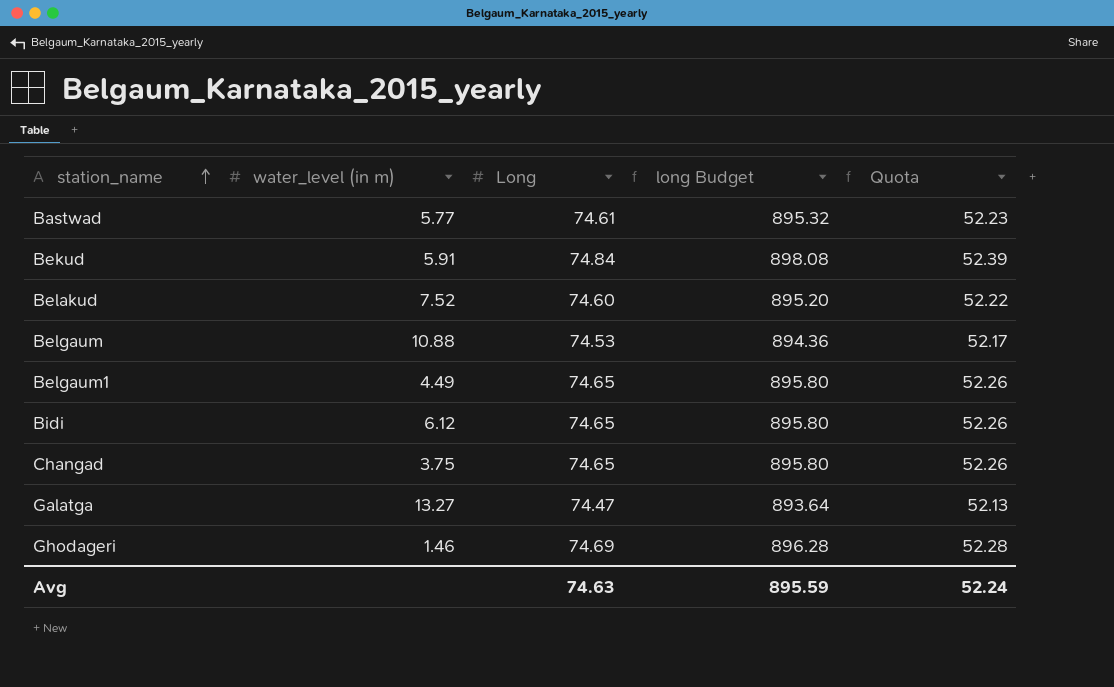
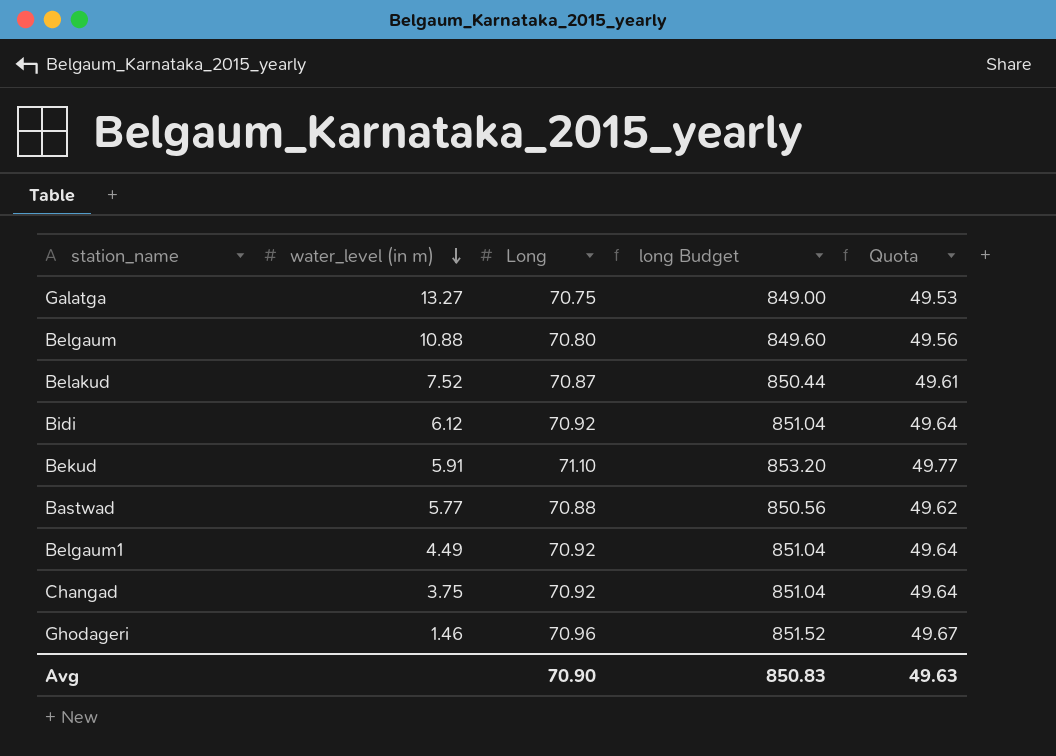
row order: station_name ascending -> water_level (in m) descending
Galatga | Long: 74.47 -> 70.75
Galatga | long Budget: 893.64 -> 849.00
Galatga | Quota: 52.13 -> 49.53
Belgaum | Long: 74.53 -> 70.80
Belgaum | long Budget: 894.36 -> 849.60
Belgaum | Quota: 52.17 -> 49.56
Belakud | Long: 74.60 -> 70.87
Belakud | long Budget: 895.20 -> 850.44
Belakud | Quota: 52.22 -> 49.61
Bidi | Long: 74.65 -> 70.92
Bidi | long Budget: 895.80 -> 851.04
Bidi | Quota: 52.26 -> 49.64
Bekud | Long: 74.84 -> 71.10
Bekud | long Budget: 898.08 -> 853.20
Bekud | Quota: 52.39 -> 49.77
Bastwad | Long: 74.61 -> 70.88
Bastwad | long Budget: 895.32 -> 850.56
Bastwad | Quota: 52.23 -> 49.62
Belgaum1 | Long: 74.65 -> 70.92
Belgaum1 | long Budget: 895.80 -> 851.04
Belgaum1 | Quota: 52.26 -> 49.64
Changad | Long: 74.65 -> 70.92
Changad | long Budget: 895.80 -> 851.04
Changad | Quota: 52.26 -> 49.64
Ghodageri | Long: 74.69 -> 70.96
Ghodageri | long Budget: 896.28 -> 851.52
Ghodageri | Quota: 52.28 -> 49.67
Avg | Long: 74.63 -> 70.90
Avg | long Budget: 895.59 -> 850.83
Avg | Quota: 52.24 -> 49.63

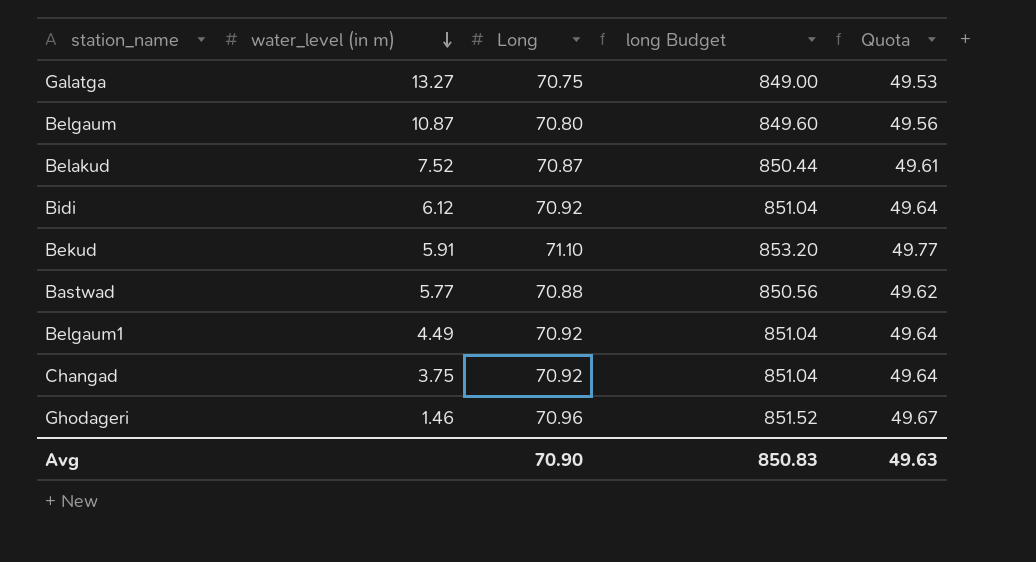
Belgaum | water_level (in m): 10.88 -> 10.87

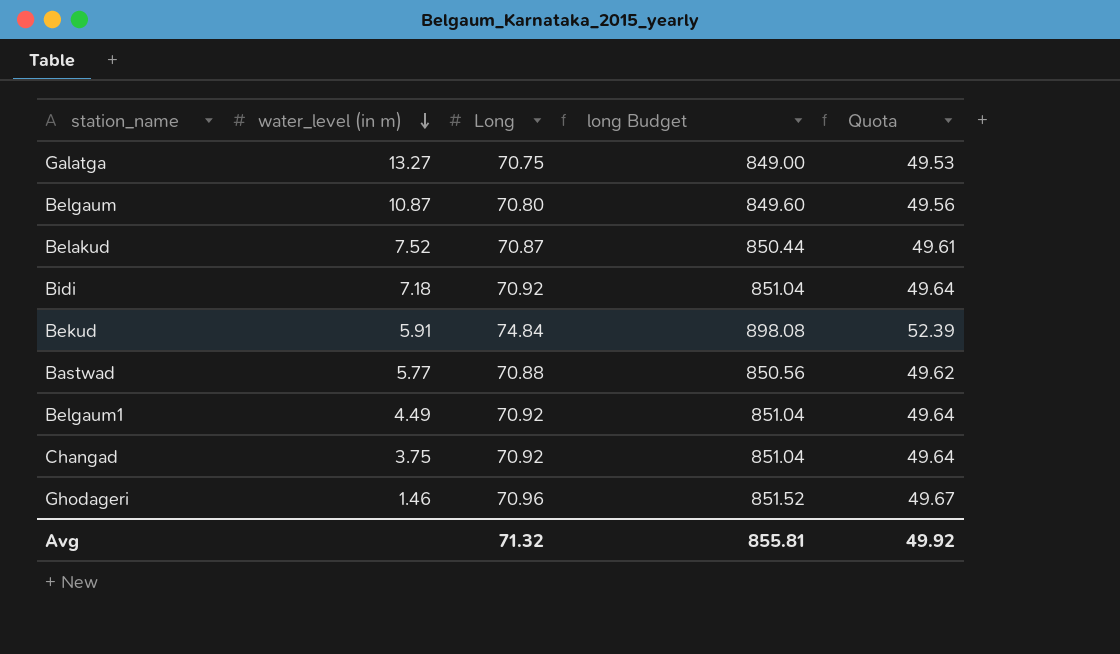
Bidi | water_level (in m): 6.12 -> 7.18
Bekud | Long: 71.10 -> 74.84
Bekud | long Budget: 853.20 -> 898.08
Bekud | Quota: 49.77 -> 52.39
Avg | Long: 70.90 -> 71.32
Avg | long Budget: 850.83 -> 855.81
Avg | Quota: 49.63 -> 49.92

